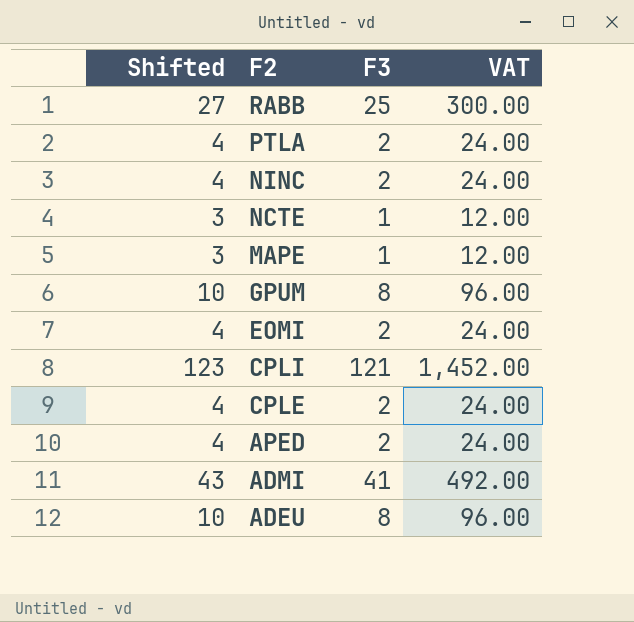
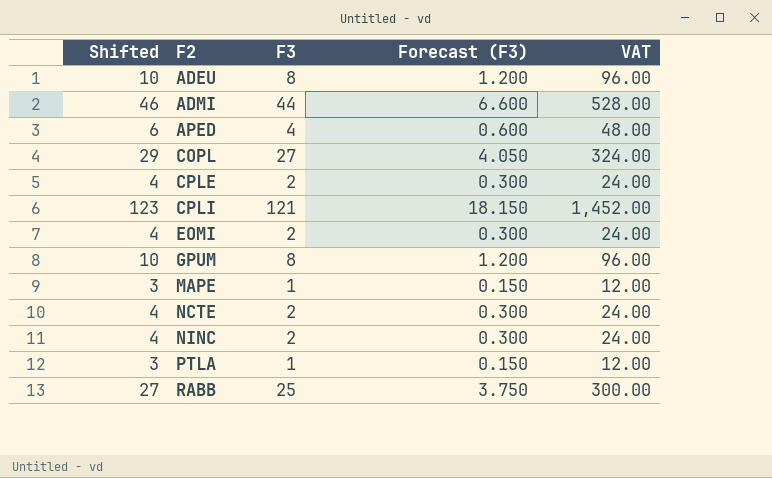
row order: F2 descending -> F2 ascending
column Forecast (F3) | formula: none -> [F3] * 0.15
ADMI | Shifted: 43 -> 46
ADMI | F3: 41 -> 44
ADMI | VAT: 492.00 -> 528.00
APED | Shifted: 4 -> 6
APED | F3: 2 -> 4
APED | VAT: 24.00 -> 48.00
row COPL: none -> 29 | 27 | 4.050 | 324.00
NCTE | Shifted: 3 -> 4
NCTE | F3: 1 -> 2
NCTE | VAT: 12.00 -> 24.00
PTLA | Shifted: 4 -> 3
PTLA | F3: 2 -> 1
PTLA | VAT: 24.00 -> 12.00

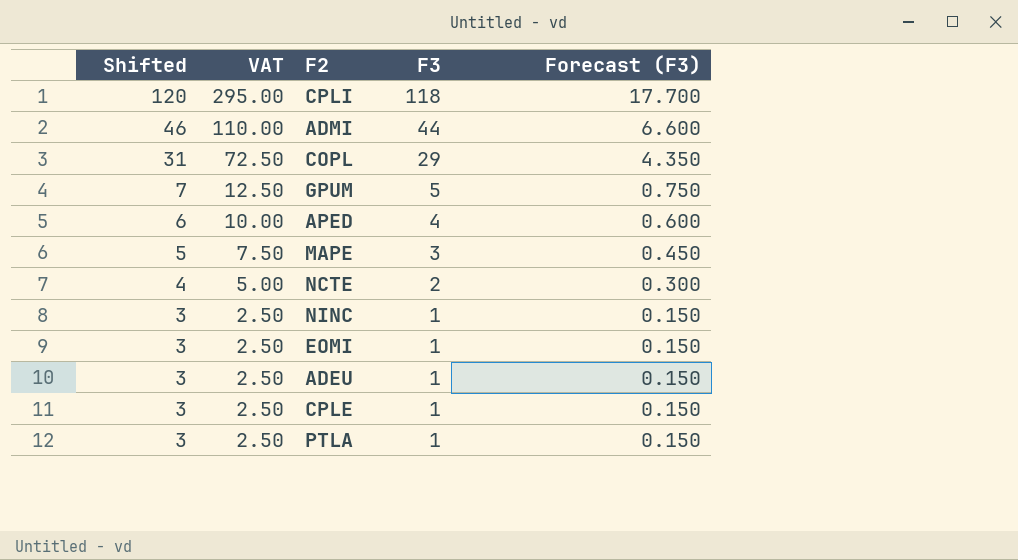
row order: F2 ascending -> Shifted descending
column VAT | formula: [F3] * 12 -> [F3] * 2.5
column VAT | position: 5 -> 2
row RABB: 27 | 25 | 3.750 | 300.00 -> none
CPLI | Shifted: 123 -> 120
CPLI | F3: 121 -> 118
CPLI | Forecast (F3): 18.150 -> 17.700
COPL | Shifted: 29 -> 31
COPL | F3: 27 -> 29
COPL | Forecast (F3): 4.050 -> 4.350
GPUM | Shifted: 10 -> 7
GPUM | F3: 8 -> 5
GPUM | Forecast (F3): 1.200 -> 0.750
MAPE | Shifted: 3 -> 5
MAPE | F3: 1 -> 3
MAPE | Forecast (F3): 0.150 -> 0.450
NINC | Shifted: 4 -> 3
NINC | F3: 2 -> 1
NINC | Forecast (F3): 0.300 -> 0.150
EOMI | Shifted: 4 -> 3
EOMI | F3: 2 -> 1
EOMI | Forecast (F3): 0.300 -> 0.150
ADEU | Shifted: 10 -> 3
ADEU | F3: 8 -> 1
ADEU | Forecast (F3): 1.200 -> 0.150
CPLE | Shifted: 4 -> 3
CPLE | F3: 2 -> 1
CPLE | Forecast (F3): 0.300 -> 0.150

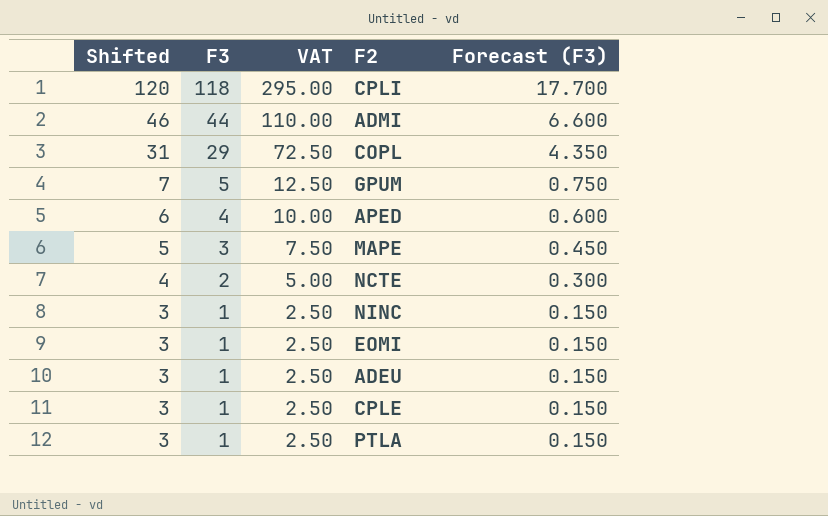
column F3 | position: 4 -> 2

